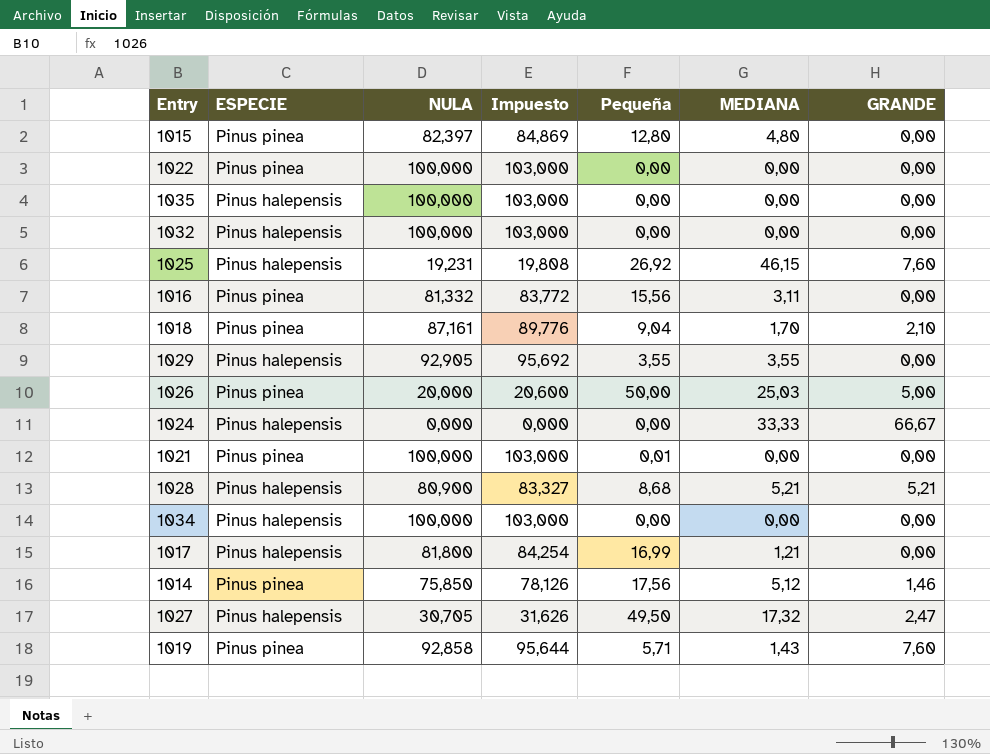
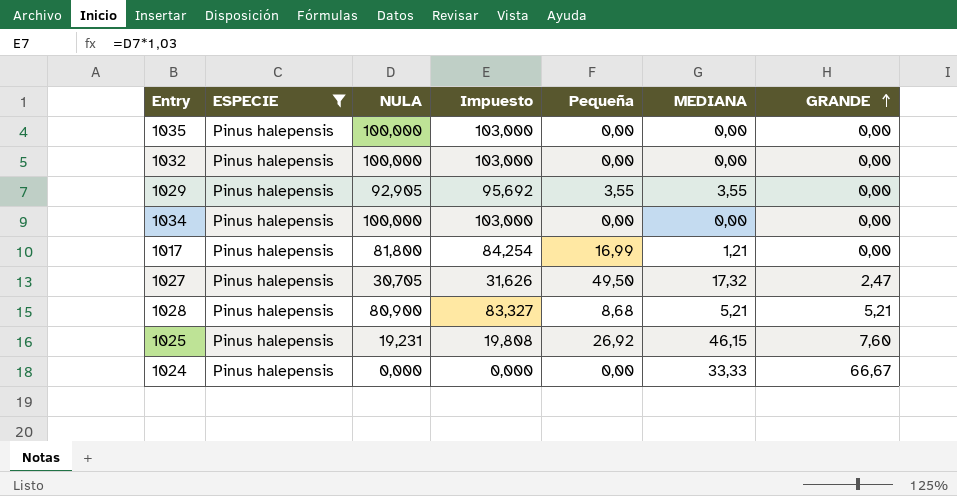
filter: none -> ESPECIE = Pinus halepensis
row order: none -> GRANDE ascending

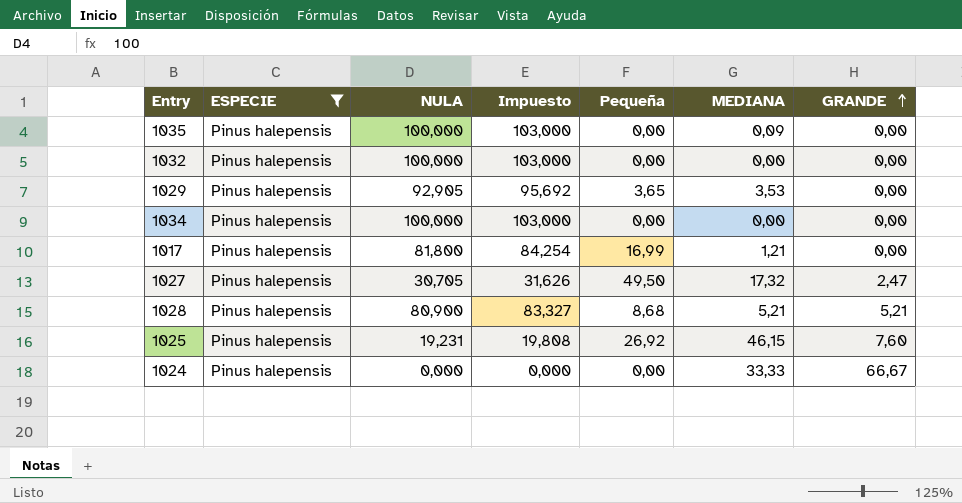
1035 | MEDIANA: 0,00 -> 0,09
1029 | Pequeña: 3,55 -> 3,65
1029 | MEDIANA: 3,55 -> 3,53

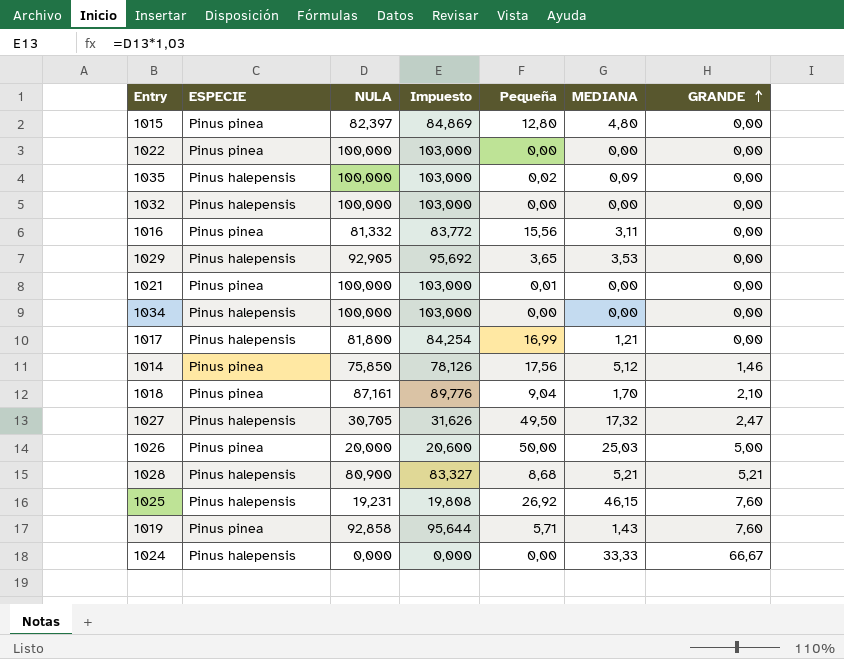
filter: ESPECIE = Pinus halepensis -> none
1035 | Pequeña: 0,00 -> 0,02

